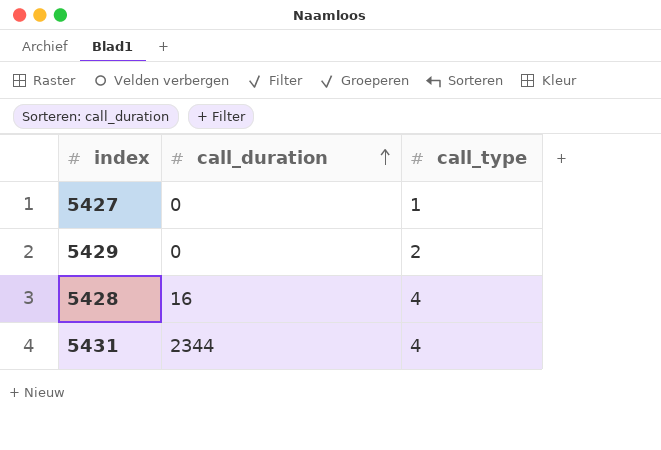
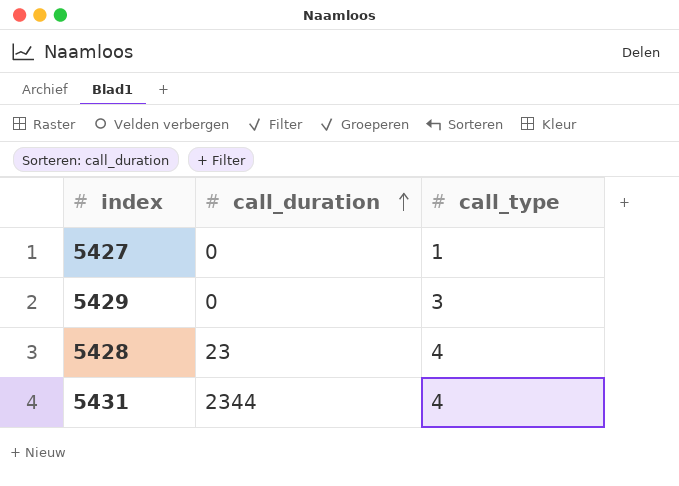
5429 | call_type: 2 -> 3
5428 | call_duration: 16 -> 23

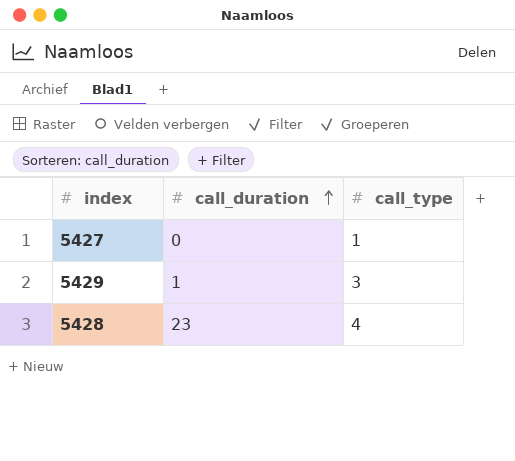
row 5431: 2344 | 4 -> none
5429 | call_duration: 0 -> 1

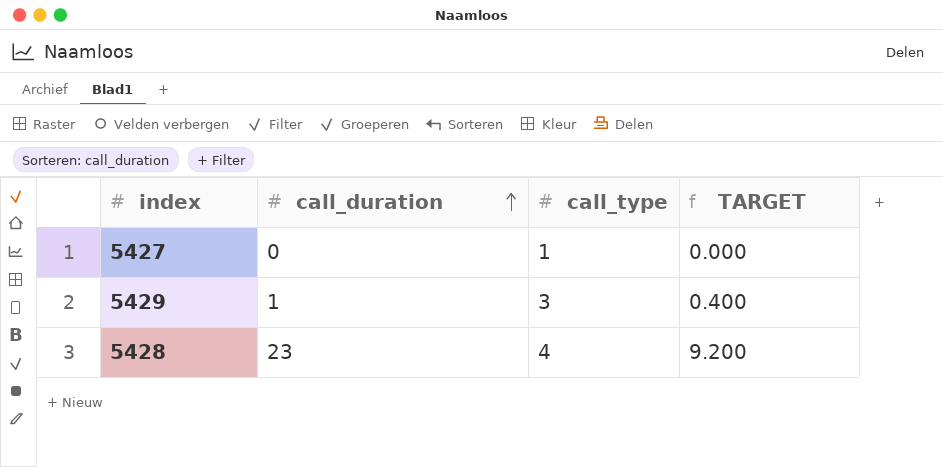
column TARGET | formula: none -> [call_duration] * 0.4

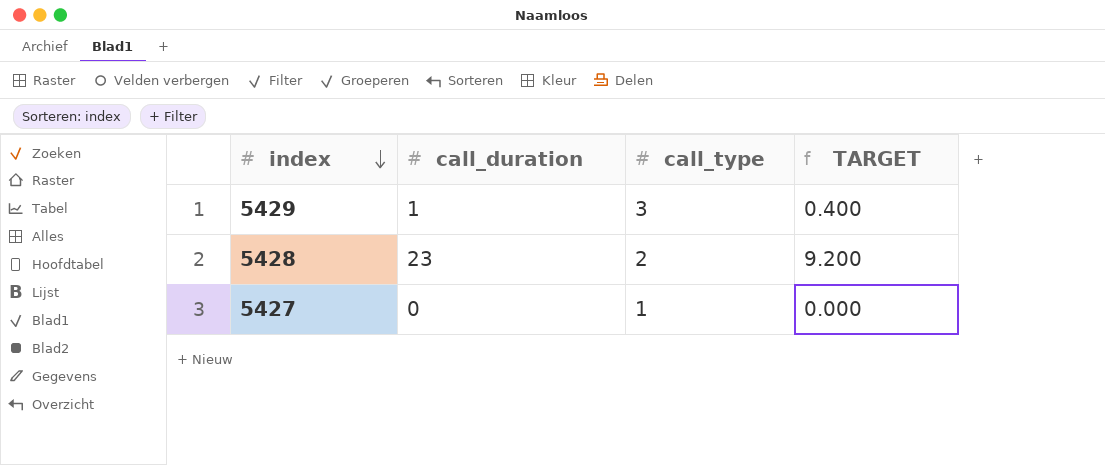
row order: call_duration ascending -> index descending
5428 | call_type: 4 -> 2

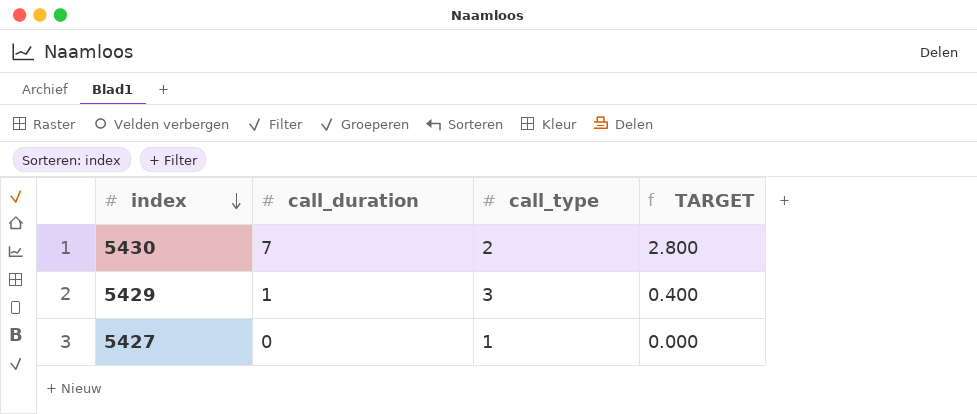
row 5428: 23 | 2 | 9.200 -> none
row 5430: none -> 7 | 2 | 2.800

